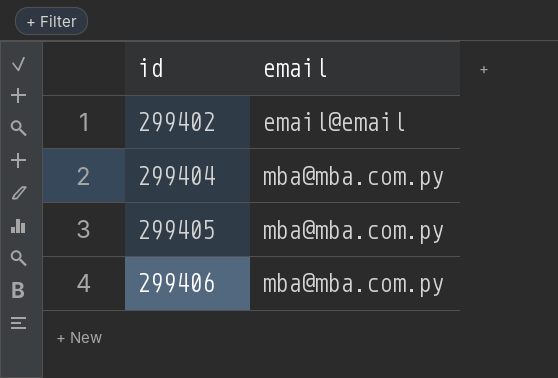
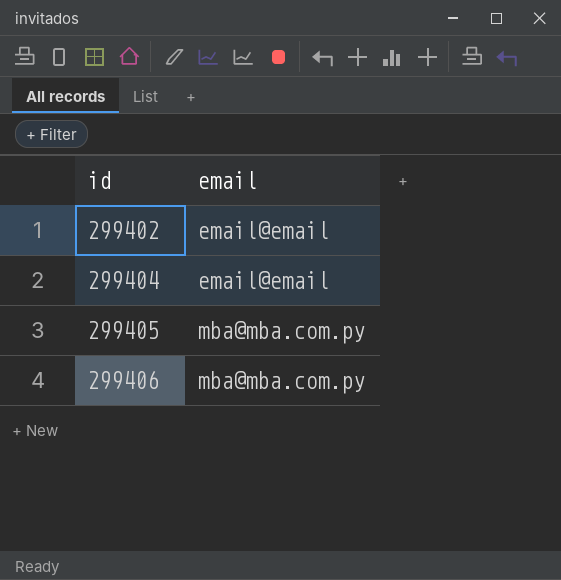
299404 | email: mba@mba.com.py -> email@email

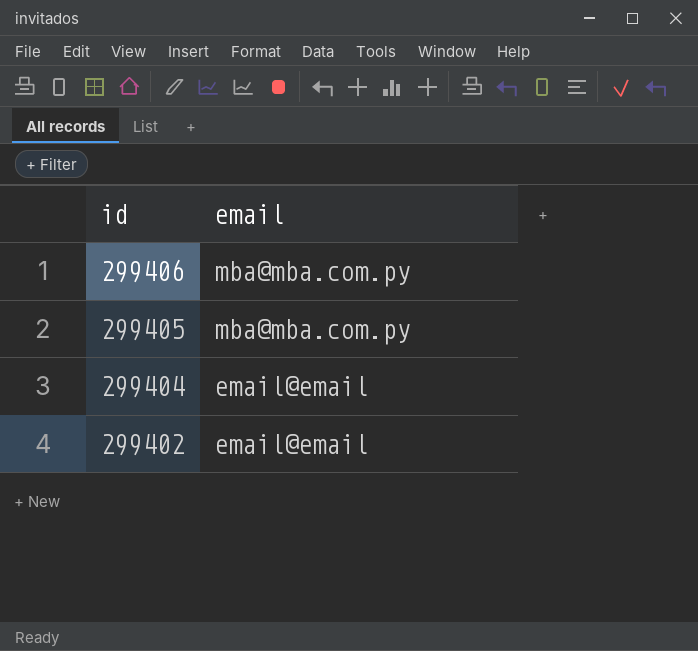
row order: id ascending -> id descending

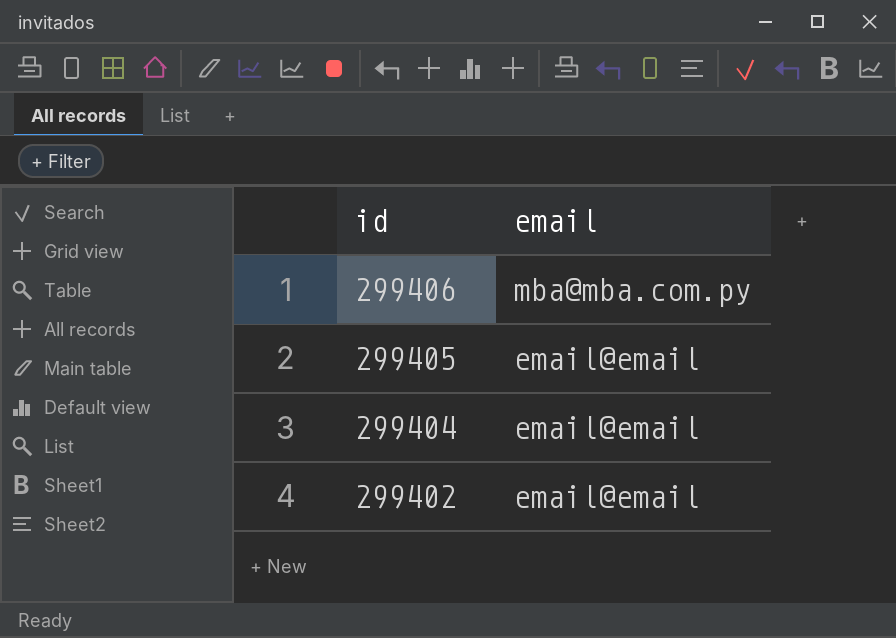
299405 | email: mba@mba.com.py -> email@email

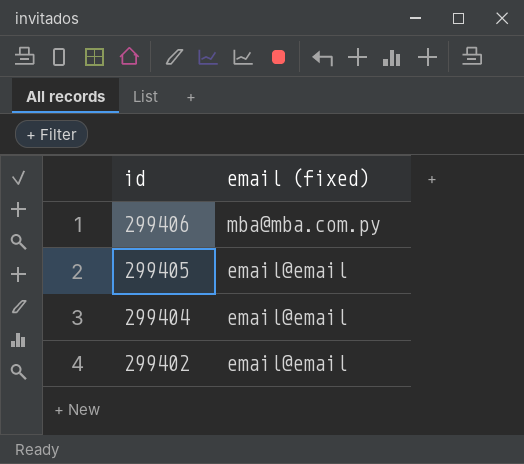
column name: email -> email (fixed)

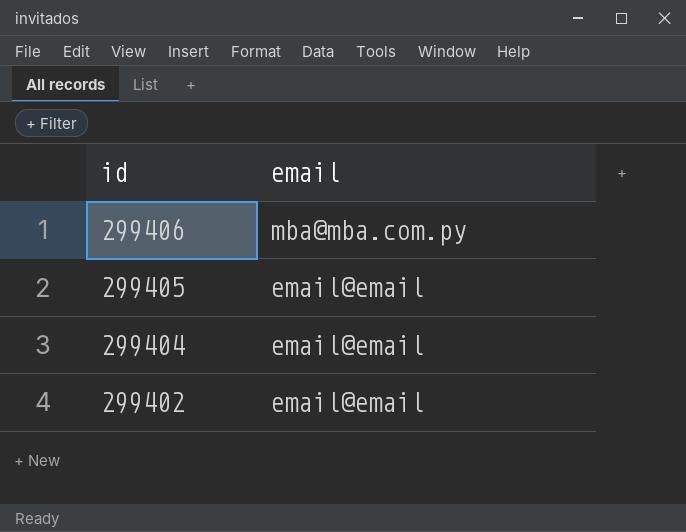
column name: email (fixed) -> email

